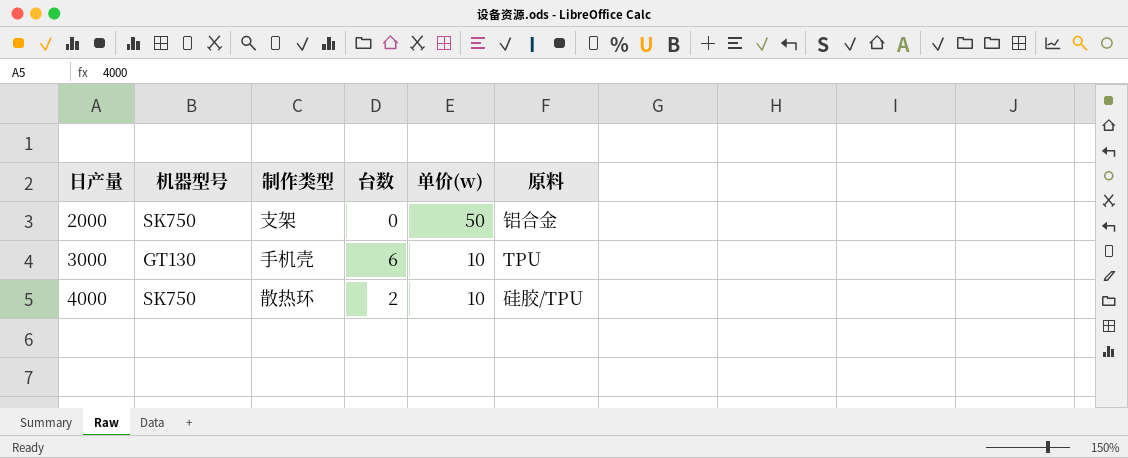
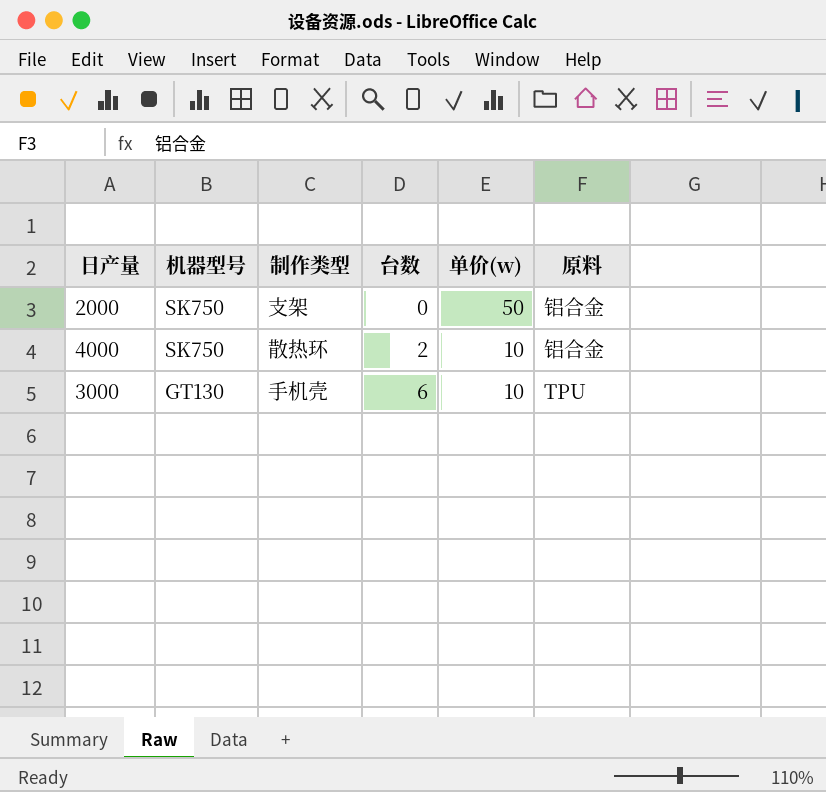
row order: 日产量 ascending -> 机器型号 descending
4000 | 原料: 硅胶/TPU -> 铝合金

